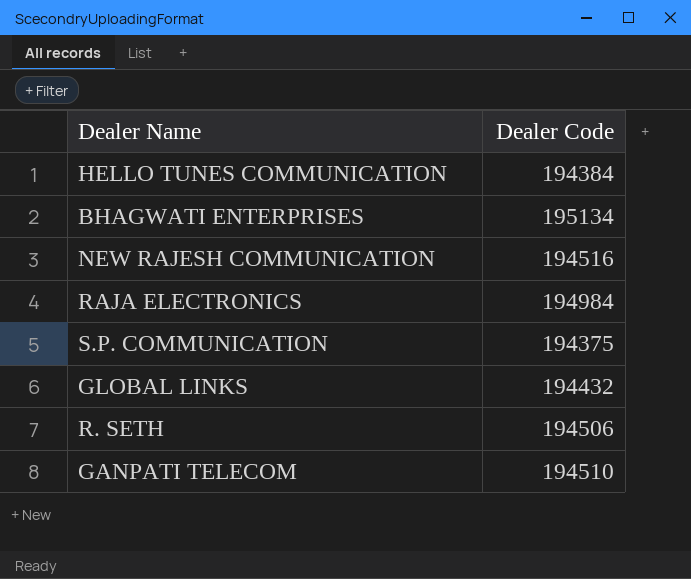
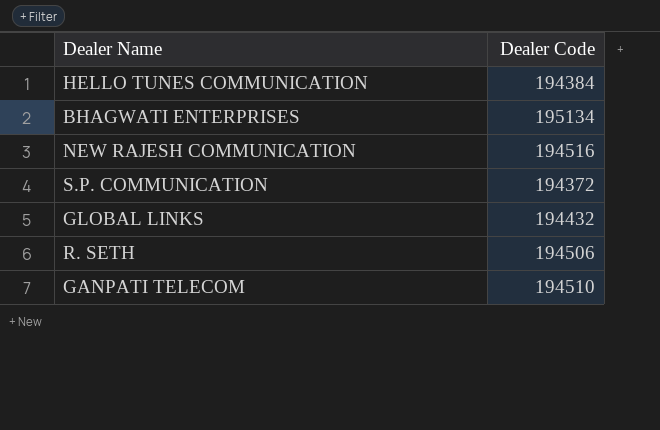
row RAJA ELECTRONICS: 194984 -> none
S.P. COMMUNICATION | Dealer Code: 194375 -> 194372

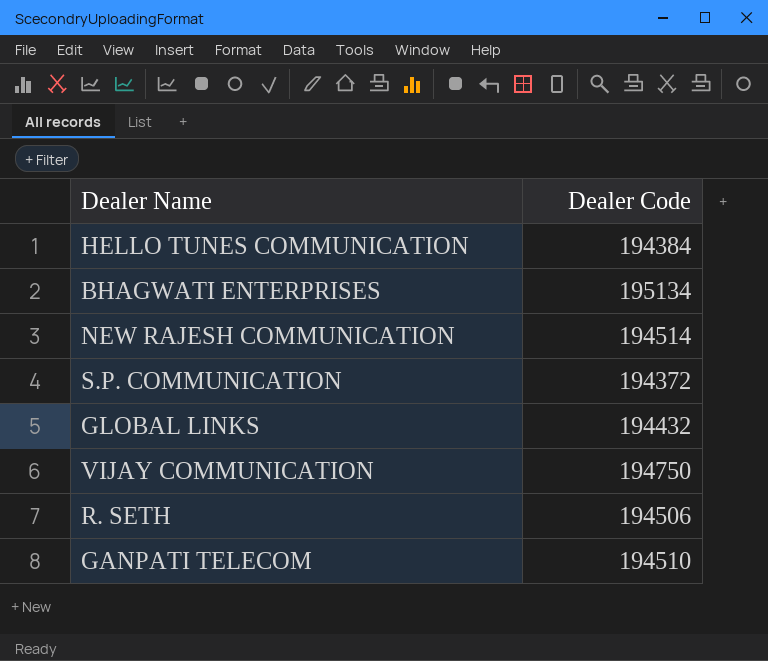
NEW RAJESH COMMUNICATION | Dealer Code: 194516 -> 194514
row VIJAY COMMUNICATION: none -> 194750

